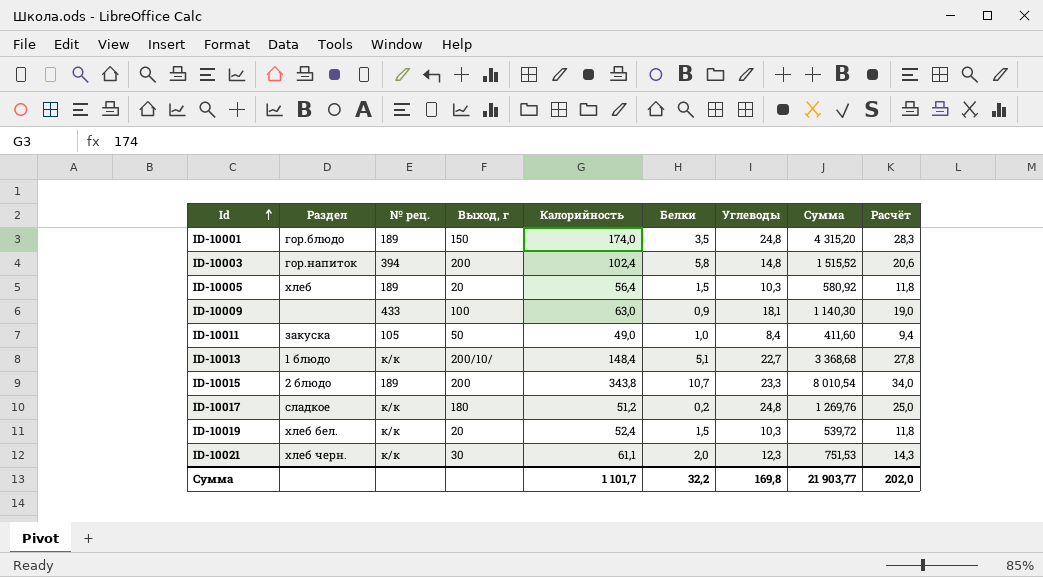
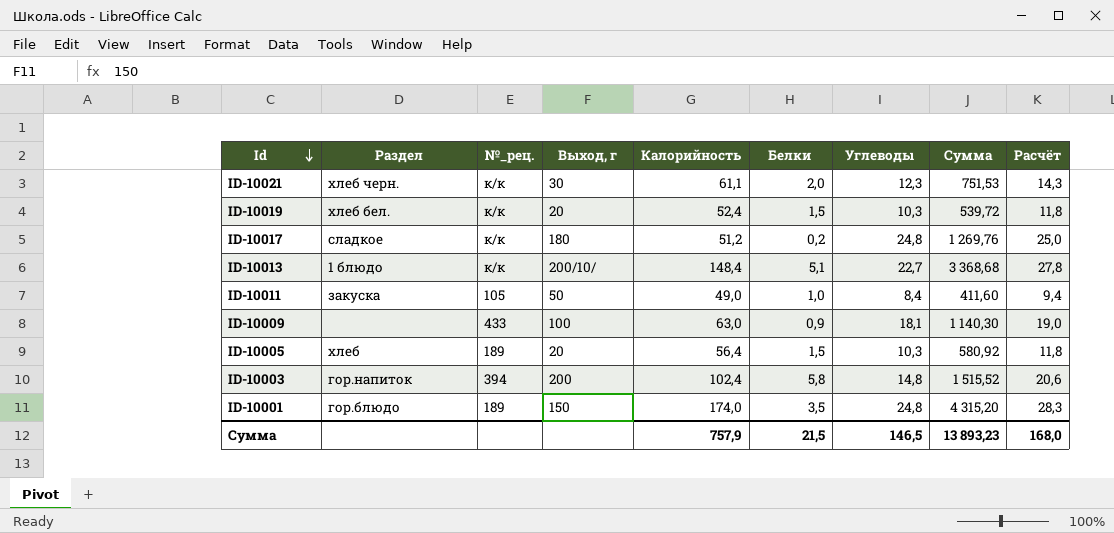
row order: Id ascending -> Id descending
column name: № рец. -> №_рец.
row ID-10015: 2 блюдо | 189 | 200 | 343,8 | 10,7 | 23,3 | 8 010,54 | 34,0 -> none
Сумма | Калорийность: 1 101,7 -> 757,9
Сумма | Белки: 32,2 -> 21,5
Сумма | Углеводы: 169,8 -> 146,5
Сумма | Сумма: 21 903,77 -> 13 893,23
Сумма | Расчёт: 202,0 -> 168,0

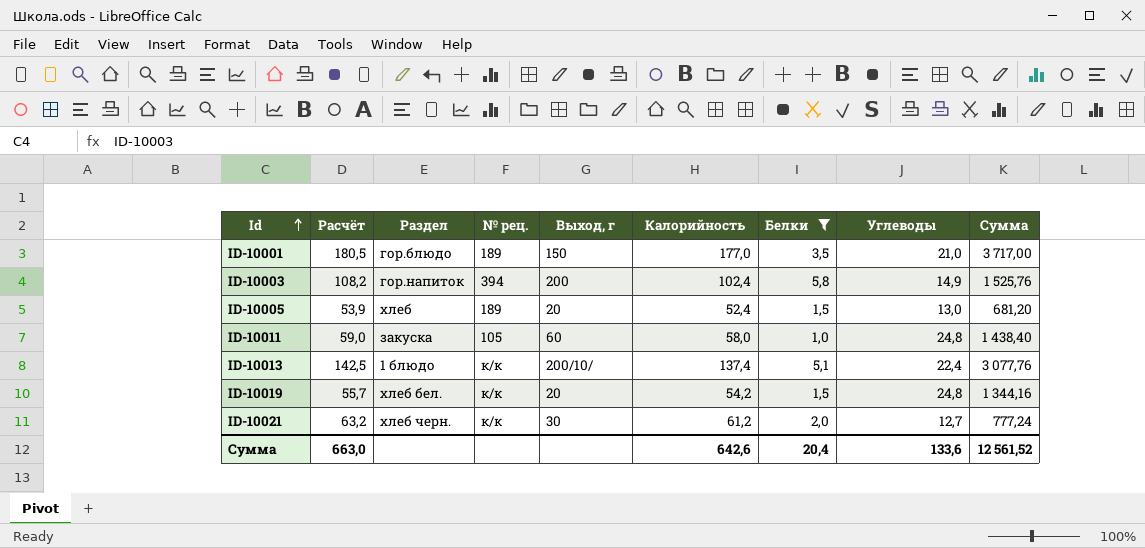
filter: none -> Белки >= 1,0
row order: Id descending -> Id ascending
column Расчёт | formula: [Белки] + [Углеводы] -> [Калорийность] + [Белки]
column Расчёт | position: 9 -> 2
column name: №_рец. -> № рец.
ID-10001 | Калорийность: 174,0 -> 177,0
ID-10001 | Углеводы: 24,8 -> 21,0
ID-10001 | Сумма: 4 315,20 -> 3 717,00
ID-10003 | Углеводы: 14,8 -> 14,9
ID-10003 | Сумма: 1 515,52 -> 1 525,76
ID-10005 | Калорийность: 56,4 -> 52,4
ID-10005 | Углеводы: 10,3 -> 13,0
ID-10005 | Сумма: 580,92 -> 681,20
ID-10011 | Выход, г: 50 -> 60
ID-10011 | Калорийность: 49,0 -> 58,0
ID-10011 | Углеводы: 8,4 -> 24,8
ID-10011 | Сумма: 411,60 -> 1 438,40
ID-10013 | Калорийность: 148,4 -> 137,4
ID-10013 | Углеводы: 22,7 -> 22,4
ID-10013 | Сумма: 3 368,68 -> 3 077,76
ID-10019 | Калорийность: 52,4 -> 54,2
ID-10019 | Углеводы: 10,3 -> 24,8
ID-10019 | Сумма: 539,72 -> 1 344,16
ID-10021 | Калорийность: 61,1 -> 61,2
ID-10021 | Углеводы: 12,3 -> 12,7
ID-10021 | Сумма: 751,53 -> 777,24
Сумма | Расчёт: 168,0 -> 663,0
Сумма | Калорийность: 757,9 -> 642,6
Сумма | Белки: 21,5 -> 20,4
Сумма | Углеводы: 146,5 -> 133,6
Сумма | Сумма: 13 893,23 -> 12 561,52

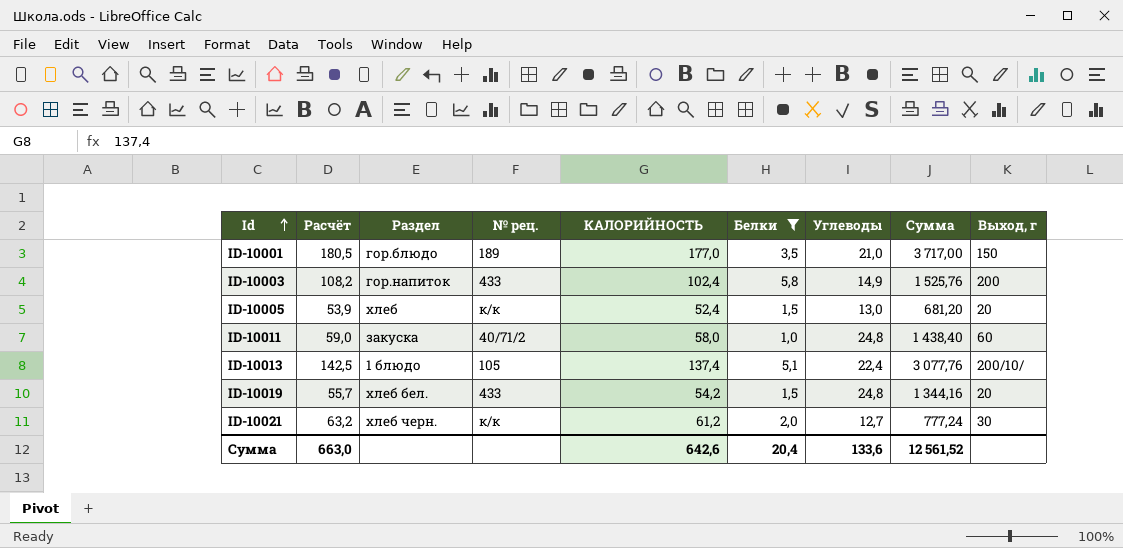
column name: Калорийность -> КАЛОРИЙНОСТЬ
column Выход, г | position: 5 -> 9
ID-10003 | № рец.: 394 -> 433
ID-10005 | № рец.: 189 -> к/к
ID-10011 | № рец.: 105 -> 40/71/2
ID-10013 | № рец.: к/к -> 105
ID-10019 | № рец.: к/к -> 433

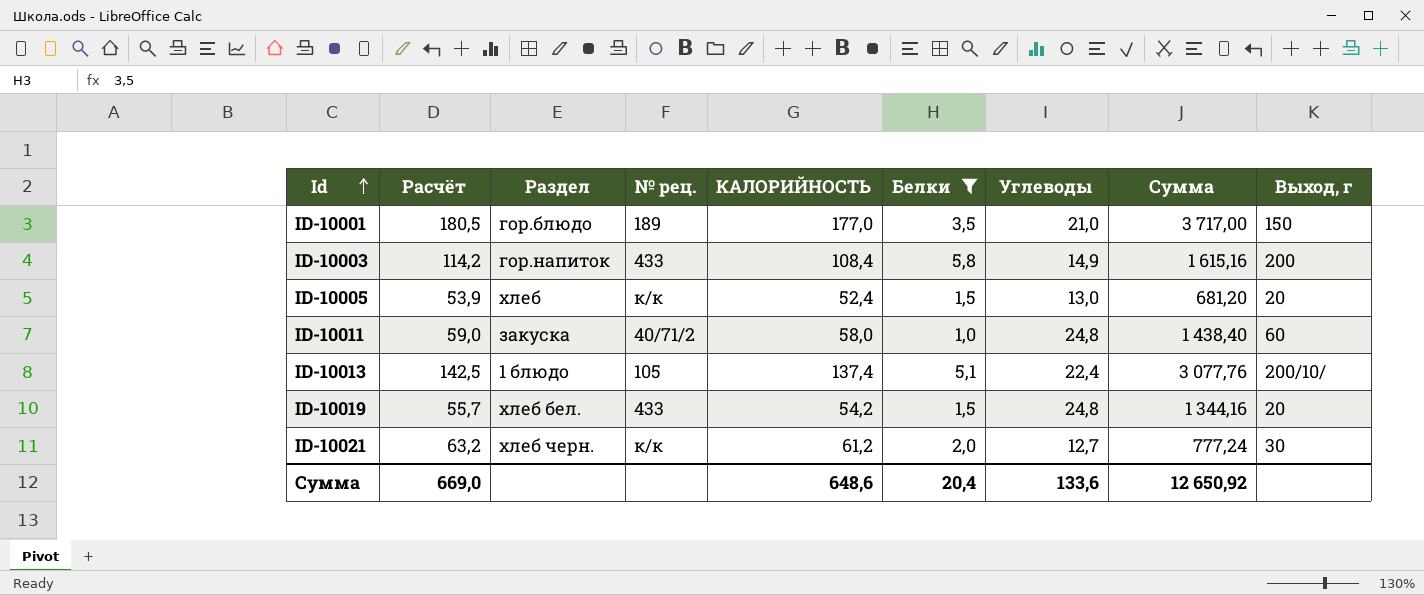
ID-10003 | Расчёт: 108,2 -> 114,2
ID-10003 | КАЛОРИЙНОСТЬ: 102,4 -> 108,4
ID-10003 | Сумма: 1 525,76 -> 1 615,16
Сумма | Расчёт: 663,0 -> 669,0
Сумма | КАЛОРИЙНОСТЬ: 642,6 -> 648,6
Сумма | Сумма: 12 561,52 -> 12 650,92

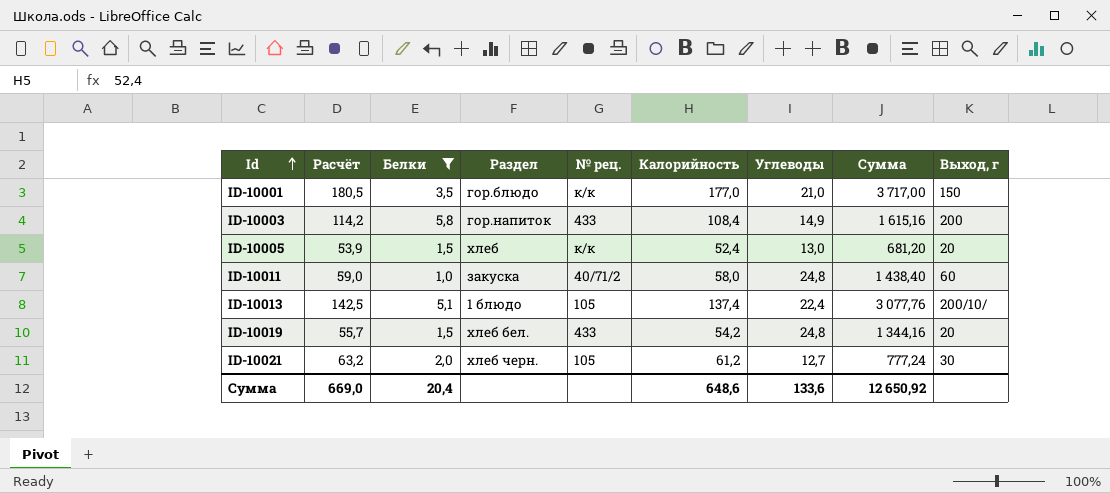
column Белки | position: 6 -> 3
column name: КАЛОРИЙНОСТЬ -> Калорийность
ID-10001 | № рец.: 189 -> к/к
ID-10021 | № рец.: к/к -> 105

